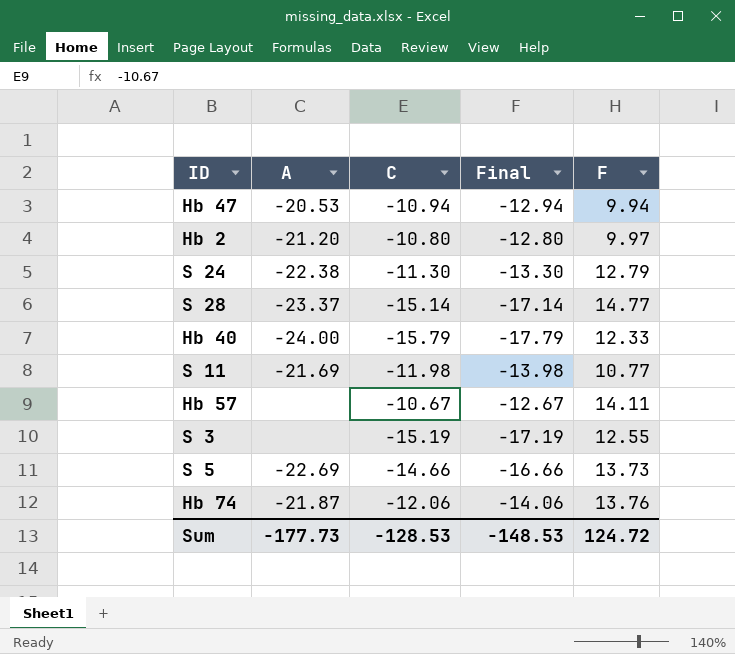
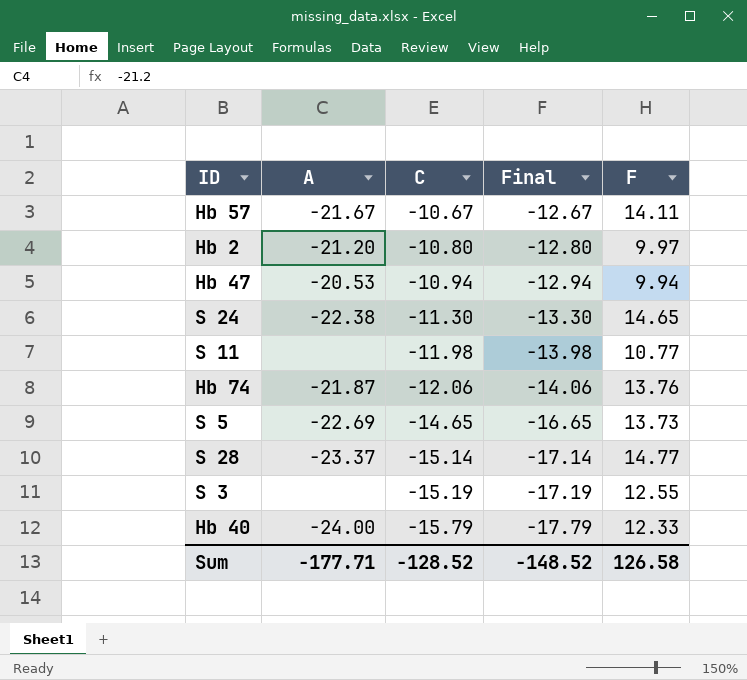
row order: none -> C descending
Hb 57 | A: none -> -21.67
S 24 | F: 12.79 -> 14.65
S 11 | A: -21.69 -> none
S 5 | C: -14.66 -> -14.65
S 5 | Final: -16.66 -> -16.65
Sum | A: -177.73 -> -177.71
Sum | C: -128.53 -> -128.52
Sum | Final: -148.53 -> -148.52
Sum | F: 124.72 -> 126.58

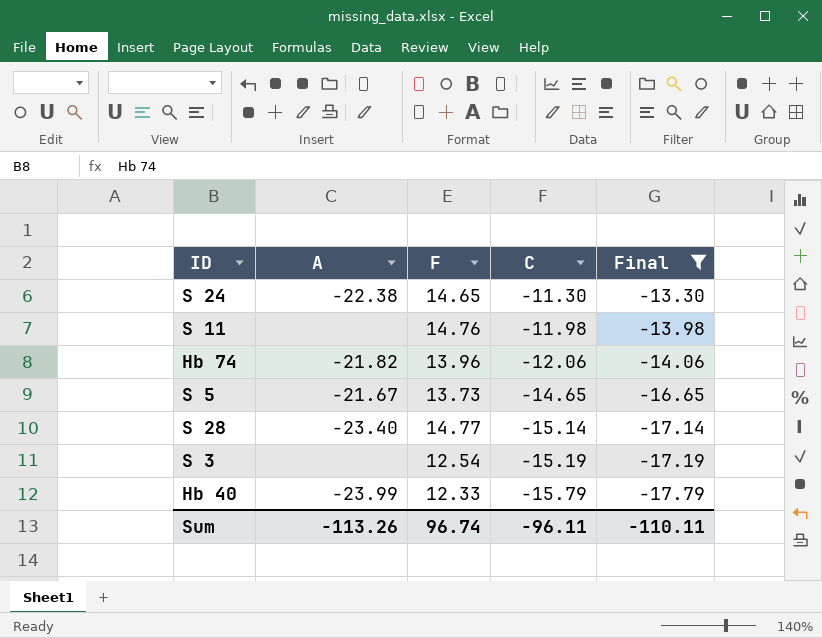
filter: none -> Final <= -13.30
column F | position: 5 -> 3
S 11 | F: 10.77 -> 14.76
Hb 74 | A: -21.87 -> -21.82
Hb 74 | F: 13.76 -> 13.96
S 5 | A: -22.69 -> -21.67
S 28 | A: -23.37 -> -23.40
S 3 | F: 12.55 -> 12.54
Hb 40 | A: -24.00 -> -23.99
Sum | A: -177.71 -> -113.26
Sum | F: 126.58 -> 96.74
Sum | C: -128.52 -> -96.11
Sum | Final: -148.52 -> -110.11

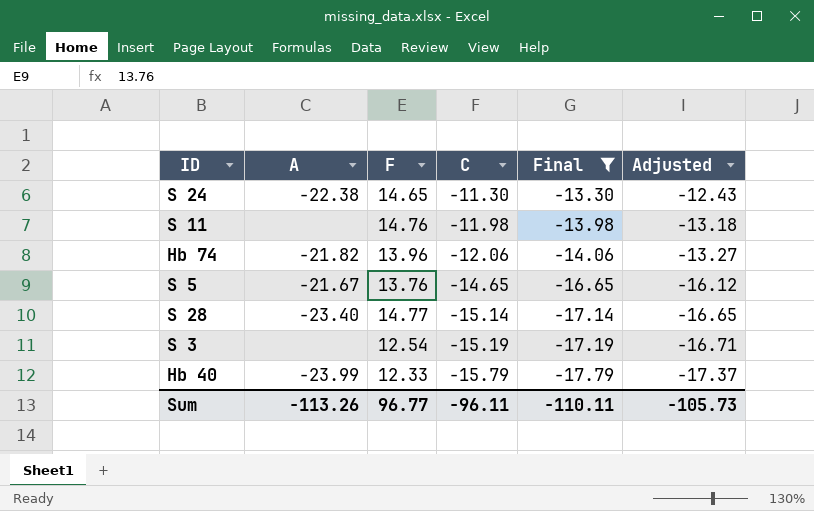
column Adjusted | formula: none -> [C] * 1.1
S 5 | F: 13.73 -> 13.76
Sum | F: 96.74 -> 96.77

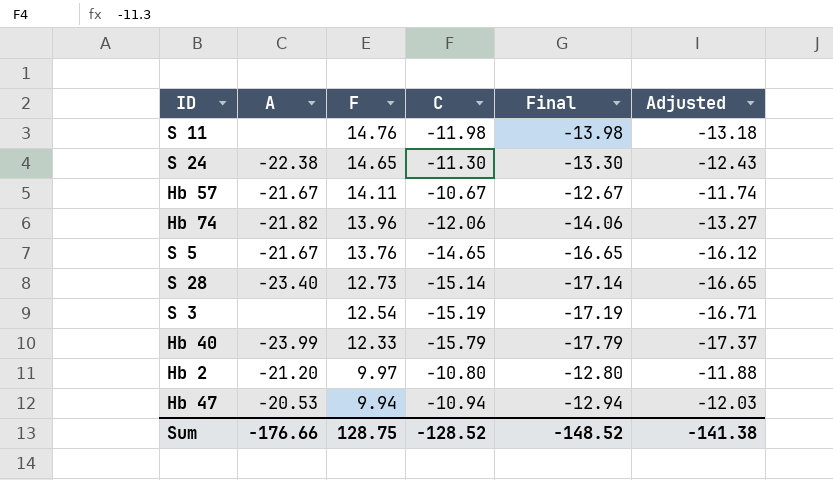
filter: Final <= -13.30 -> none
row order: C descending -> F descending
S 28 | F: 14.77 -> 12.73
Sum | A: -113.26 -> -176.66
Sum | F: 96.77 -> 128.75
Sum | C: -96.11 -> -128.52
Sum | Final: -110.11 -> -148.52
Sum | Adjusted: -105.73 -> -141.38

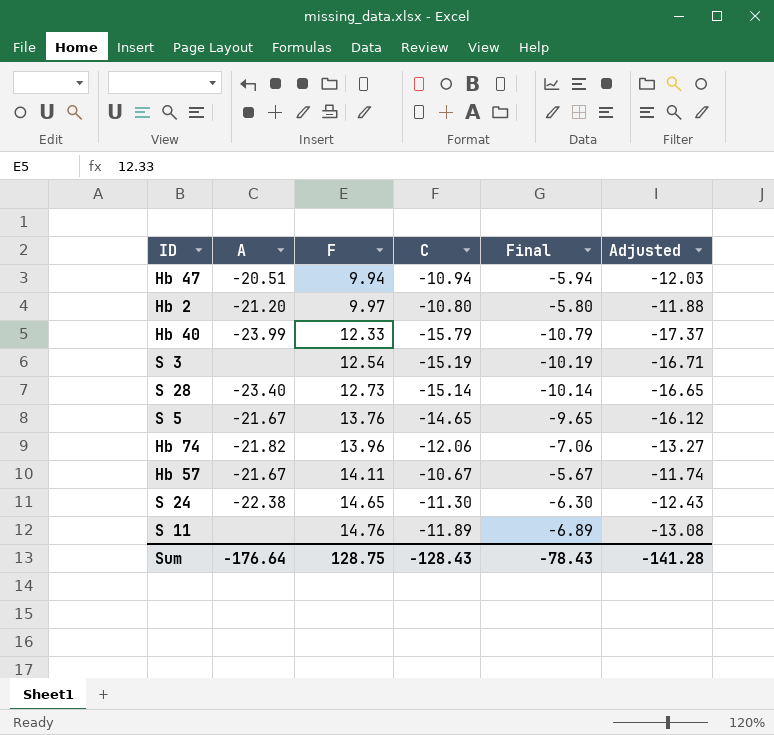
row order: F descending -> F ascending
column Final | formula: [C] - 2 -> [C] + 5
Hb 47 | A: -20.53 -> -20.51
S 11 | C: -11.98 -> -11.89
S 11 | Adjusted: -13.18 -> -13.08
Sum | A: -176.66 -> -176.64
Sum | C: -128.52 -> -128.43
Sum | Final: -148.52 -> -78.43
Sum | Adjusted: -141.38 -> -141.28

